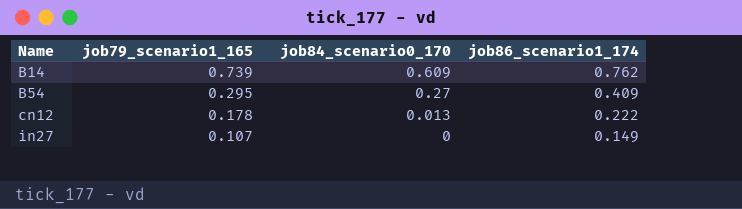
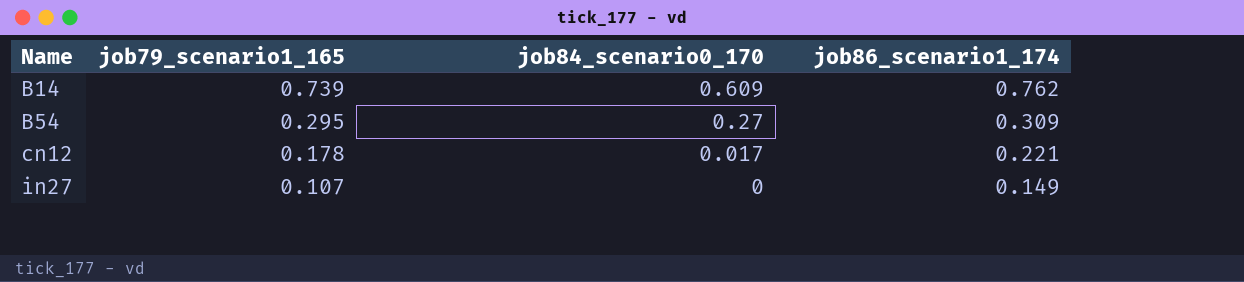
B54 | job86_scenario1_174: 0.409 -> 0.309
cn12 | job84_scenario0_170: 0.013 -> 0.017
cn12 | job86_scenario1_174: 0.222 -> 0.221

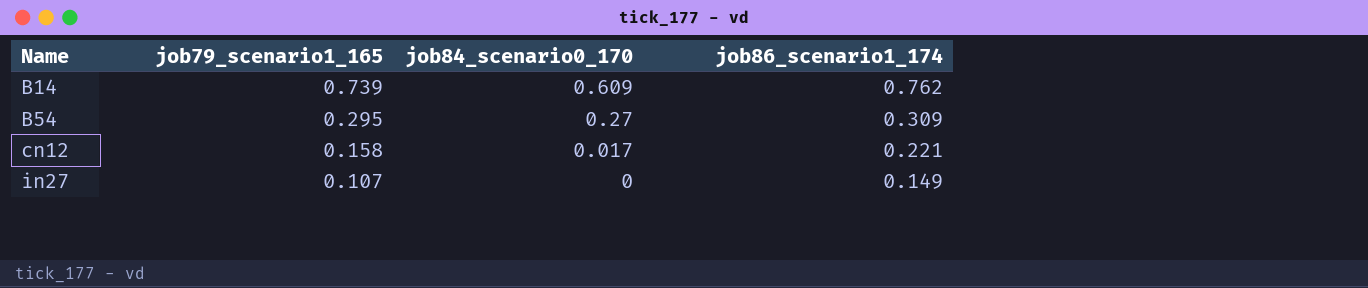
cn12 | job79_scenario1_165: 0.178 -> 0.158

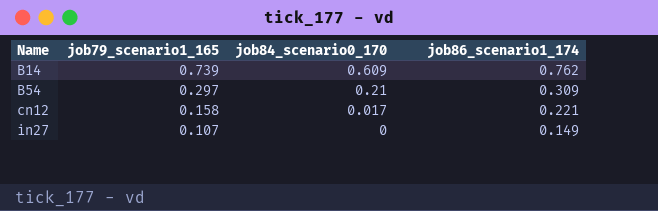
B54 | job79_scenario1_165: 0.295 -> 0.297
B54 | job84_scenario0_170: 0.27 -> 0.21

